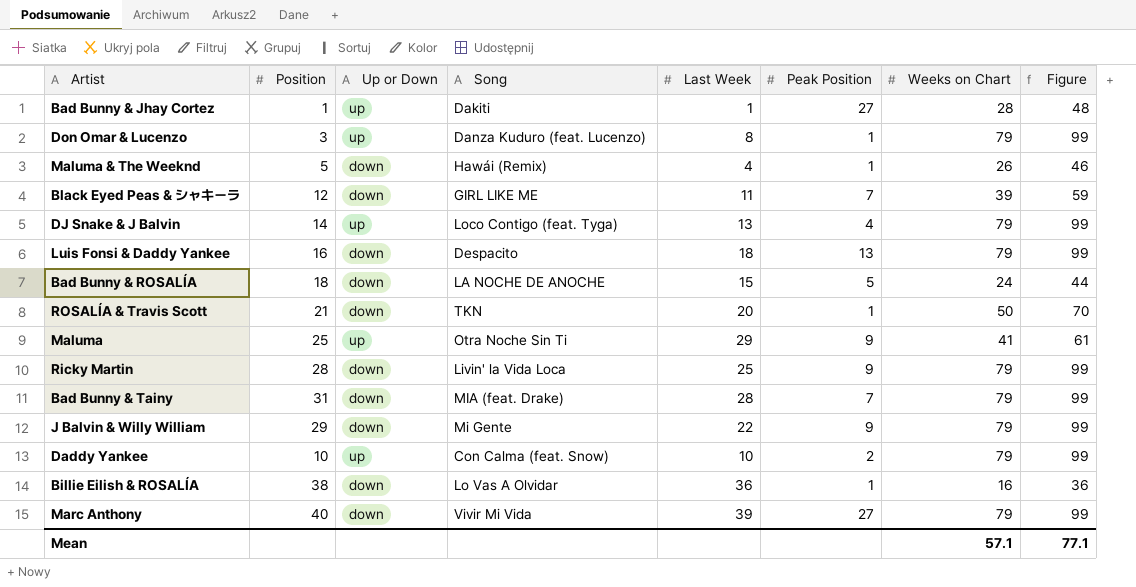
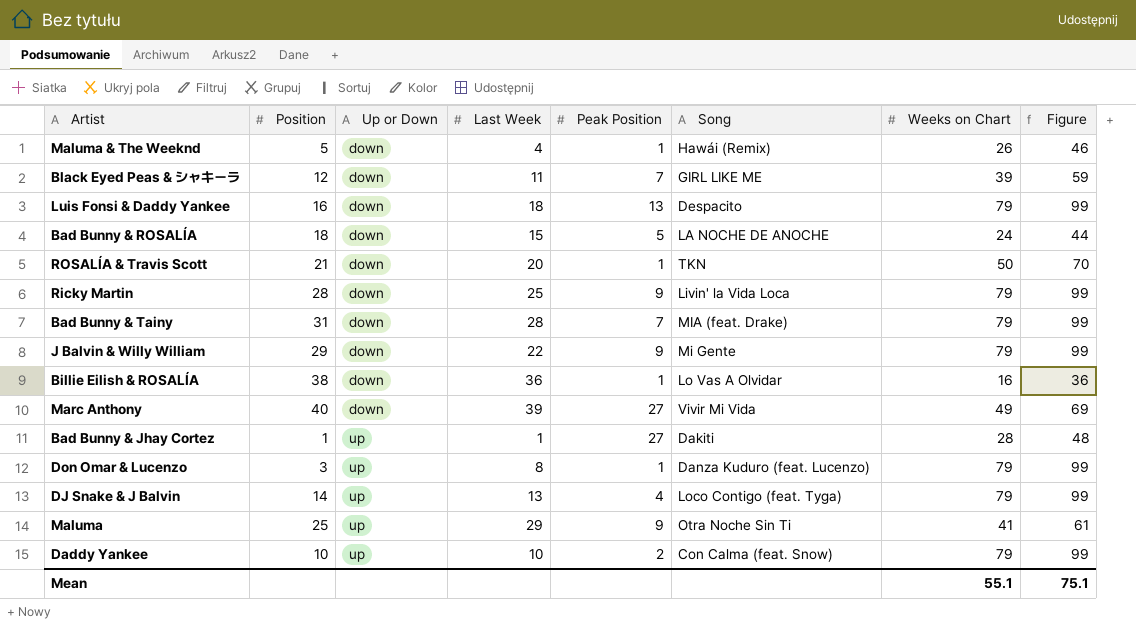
row order: none -> Up or Down ascending
column Song | position: 4 -> 6
Marc Anthony | Weeks on Chart: 79 -> 49
Marc Anthony | Figure: 99 -> 69
Mean | Weeks on Chart: 57.1 -> 55.1
Mean | Figure: 77.1 -> 75.1

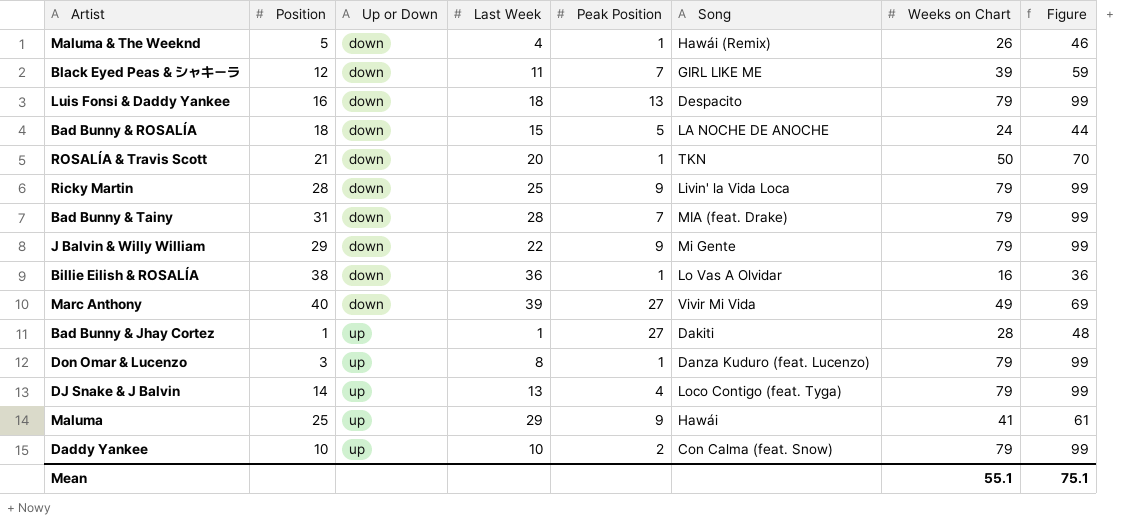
Maluma | Song: Otra Noche Sin Ti -> Hawái

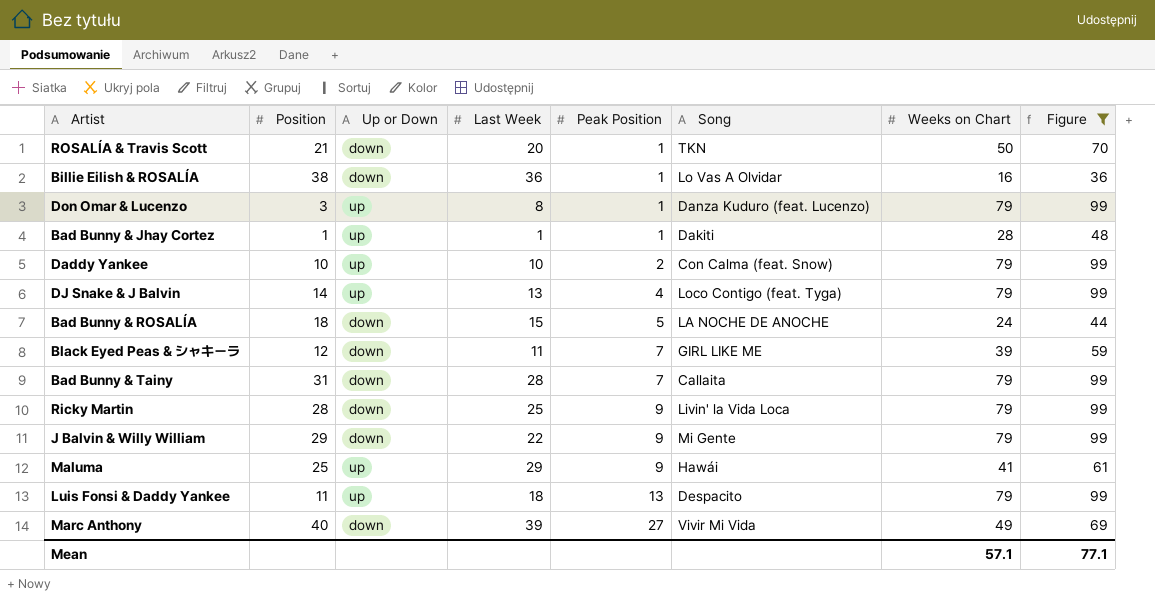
filter: none -> Figure != 46
row order: Up or Down ascending -> Peak Position ascending
Bad Bunny & Jhay Cortez | Peak Position: 27 -> 1
Bad Bunny & Tainy | Song: MIA (feat. Drake) -> Callaita
Luis Fonsi & Daddy Yankee | Position: 16 -> 11
Luis Fonsi & Daddy Yankee | Up or Down: down -> up
Mean | Weeks on Chart: 55.1 -> 57.1
Mean | Figure: 75.1 -> 77.1

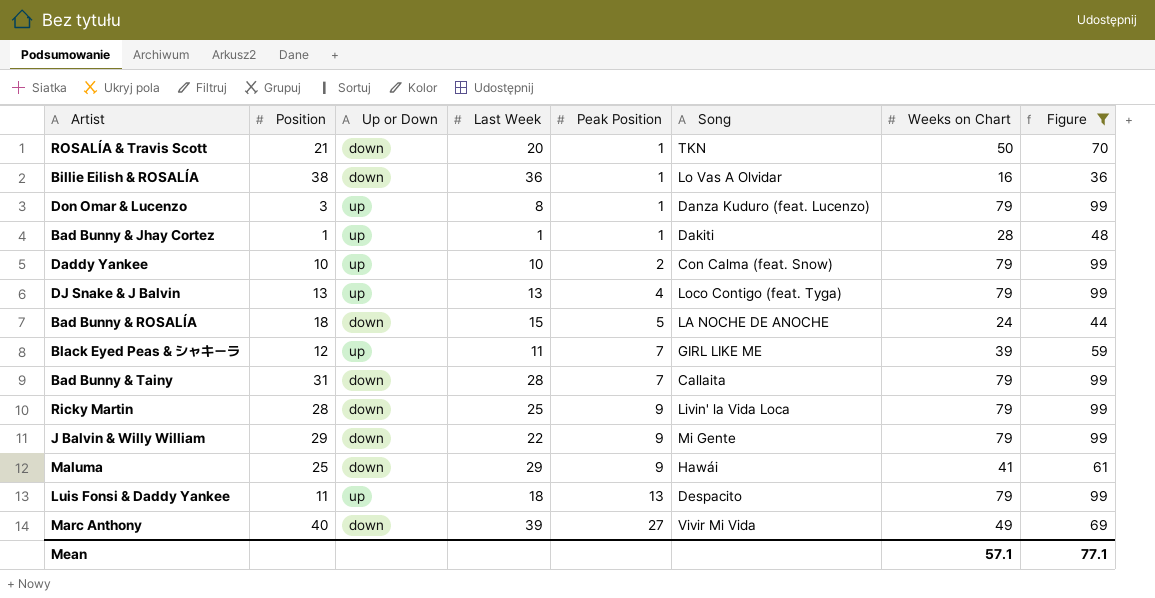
DJ Snake & J Balvin | Position: 14 -> 13
Black Eyed Peas & シャキーラ | Up or Down: down -> up
Maluma | Up or Down: up -> down

